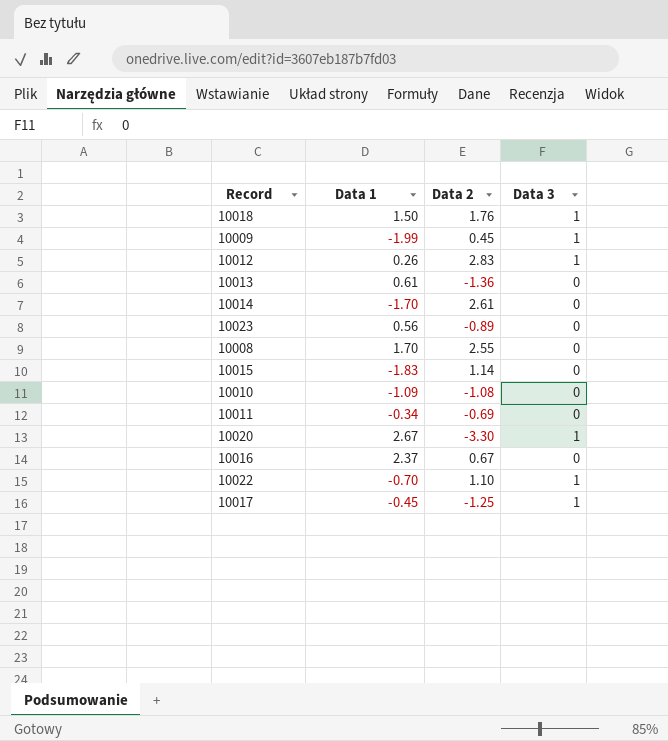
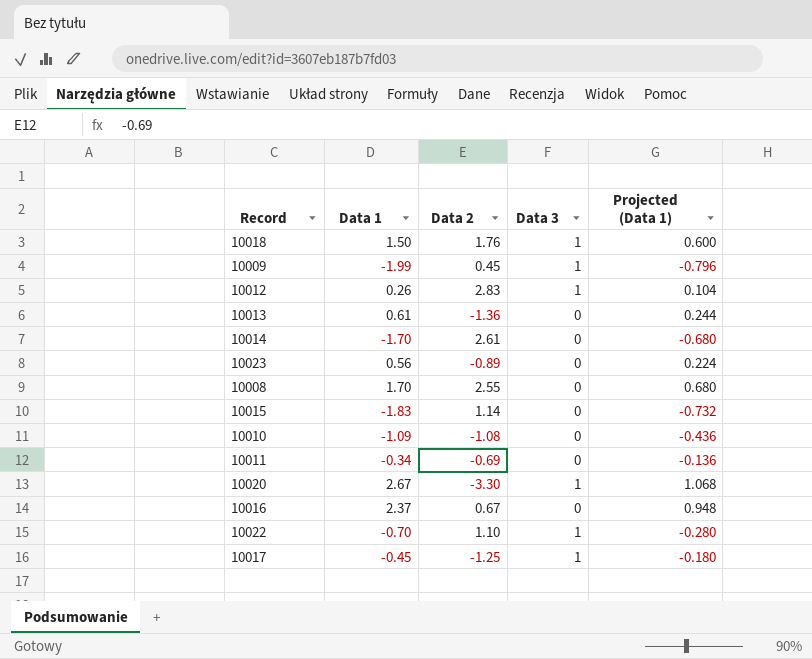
column Projected (Data 1) | formula: none -> [Data 1] * 0.4

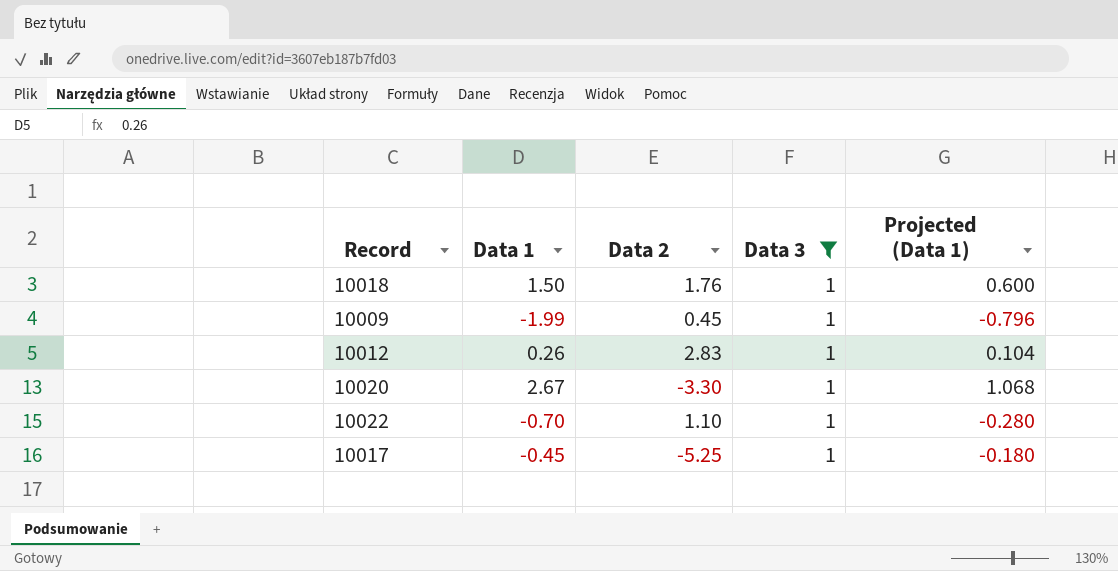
filter: none -> Data 3 = 1
10017 | Data 2: -1.25 -> -5.25

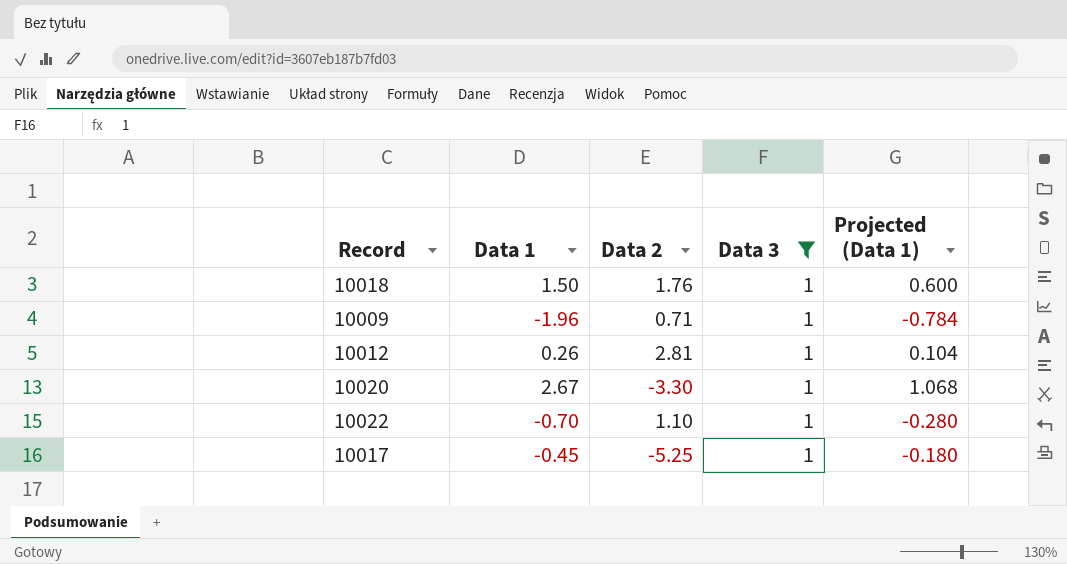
10009 | Data 1: -1.99 -> -1.96
10009 | Data 2: 0.45 -> 0.71
10009 | Projected (Data 1): -0.796 -> -0.784
10012 | Data 2: 2.83 -> 2.81

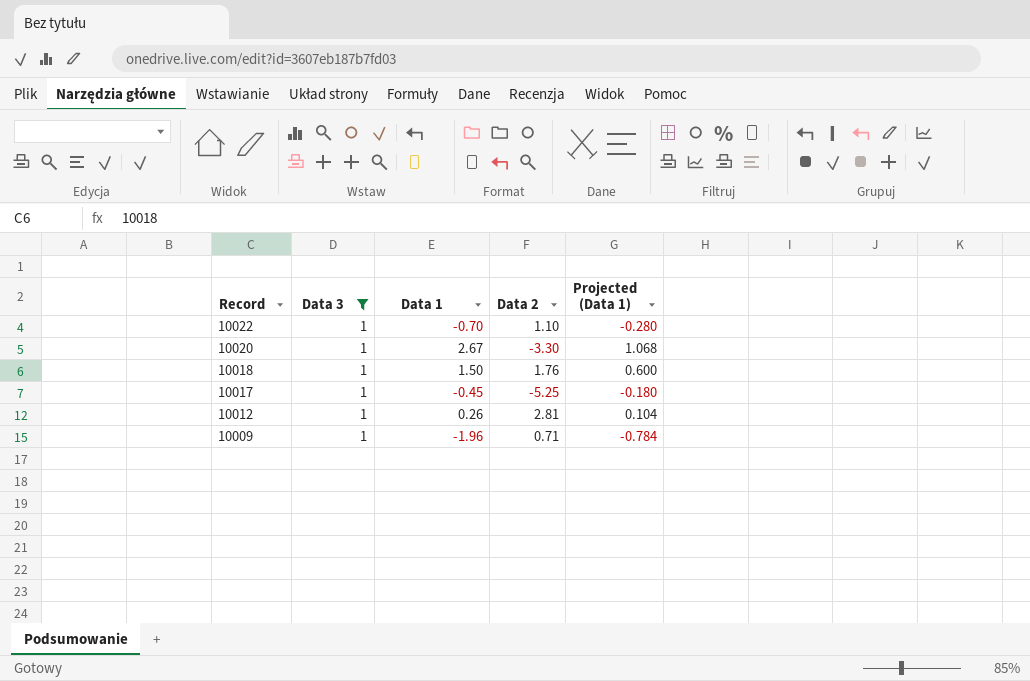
row order: none -> Record descending
column Data 3 | position: 4 -> 2

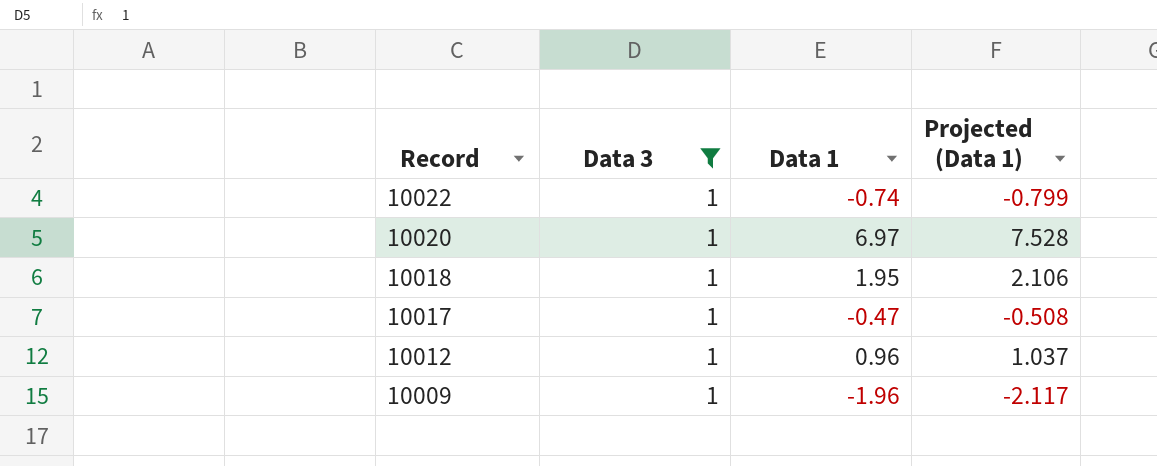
column Data 2 | position: 4 -> none
column Projected (Data 1) | formula: [Data 1] * 0.4 -> [Data 1] * 1.08
10022 | Data 1: -0.70 -> -0.74
10020 | Data 1: 2.67 -> 6.97
10018 | Data 1: 1.50 -> 1.95
10017 | Data 1: -0.45 -> -0.47
10012 | Data 1: 0.26 -> 0.96

